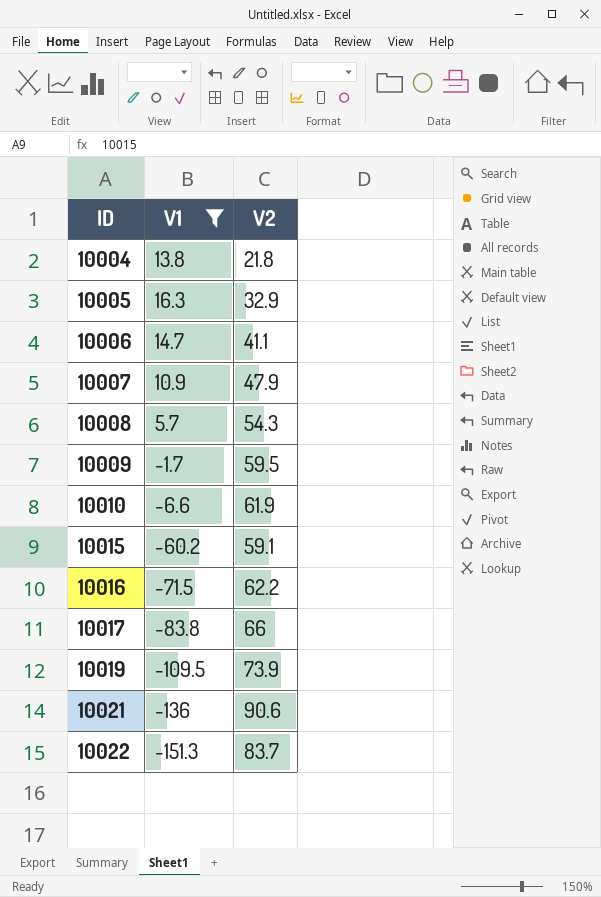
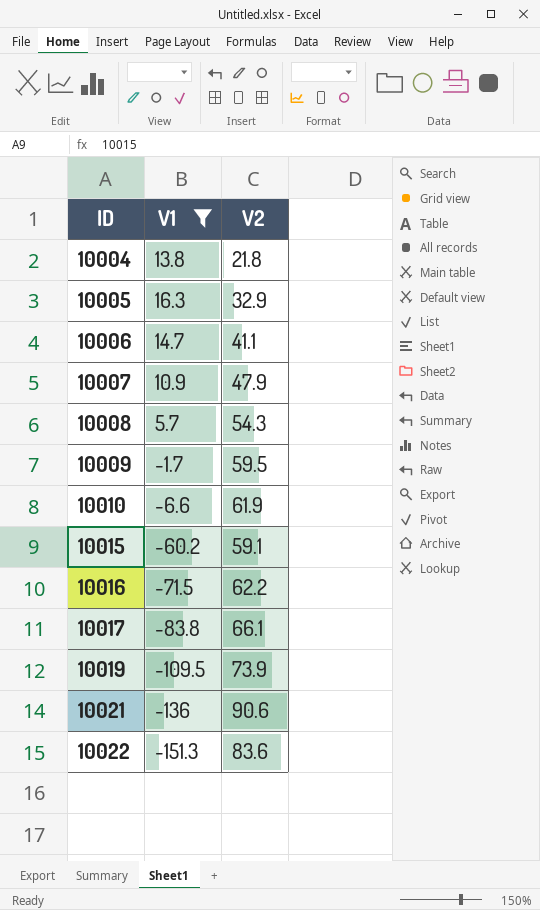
10017 | V2: 66 -> 66.1
10022 | V2: 83.7 -> 83.6

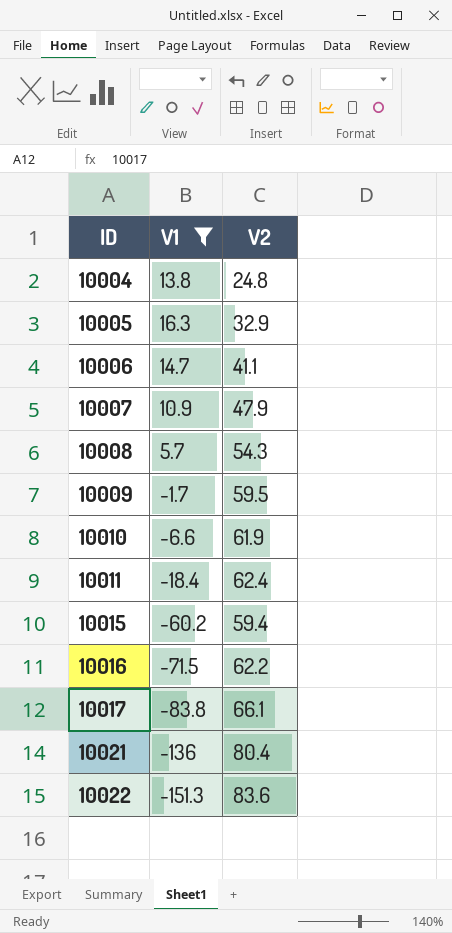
row 10019: -109.5 | 73.9 -> none
10004 | V2: 21.8 -> 24.8
row 10011: none -> -18.4 | 62.4
10015 | V2: 59.1 -> 59.4
10021 | V2: 90.6 -> 80.4

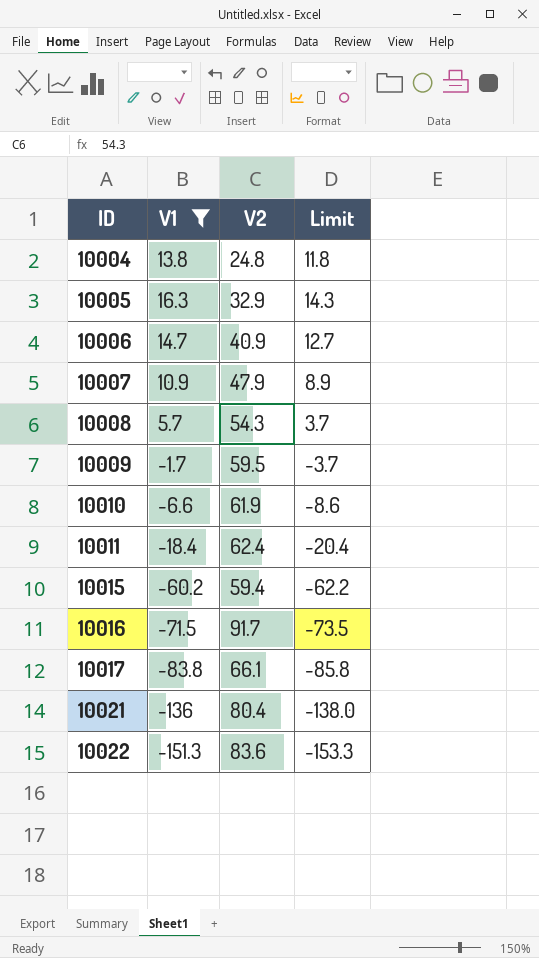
column Limit | formula: none -> [V1] - 2
10006 | V2: 41.1 -> 40.9
10016 | V2: 62.2 -> 91.7

